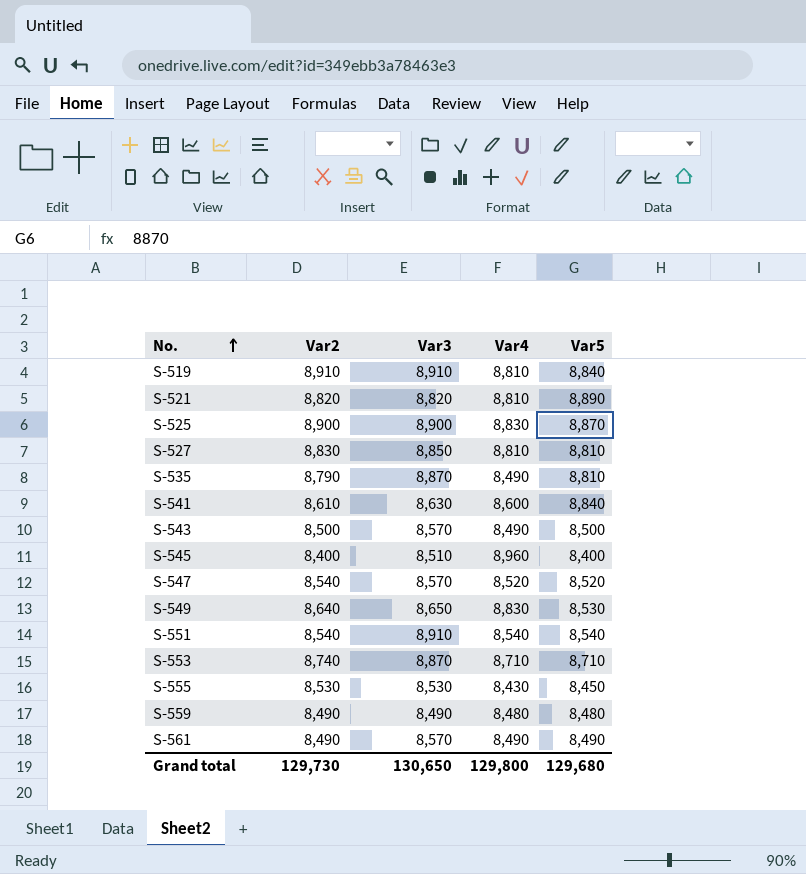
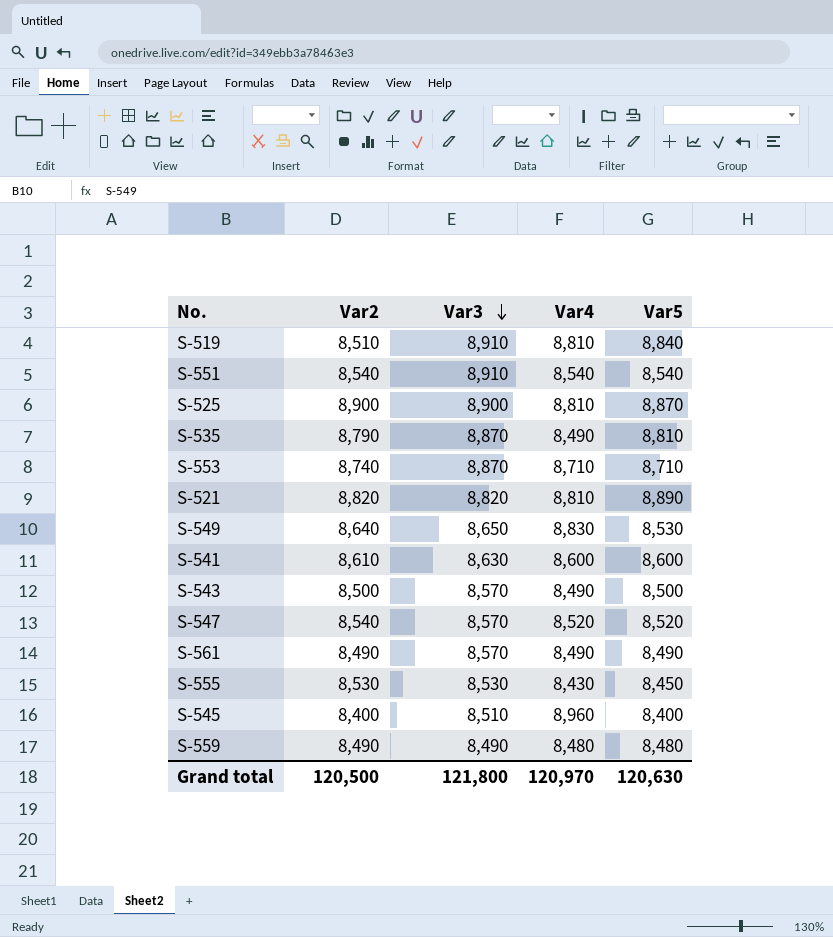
row order: No. ascending -> Var3 descending
row S-527: 8,830 | 8,850 | 8,810 | 8,810 -> none
S-519 | Var2: 8,910 -> 8,510
S-525 | Var4: 8,830 -> 8,810
S-541 | Var5: 8,840 -> 8,600
Grand total | Var2: 129,730 -> 120,500
Grand total | Var3: 130,650 -> 121,800
Grand total | Var4: 129,800 -> 120,970
Grand total | Var5: 129,680 -> 120,630

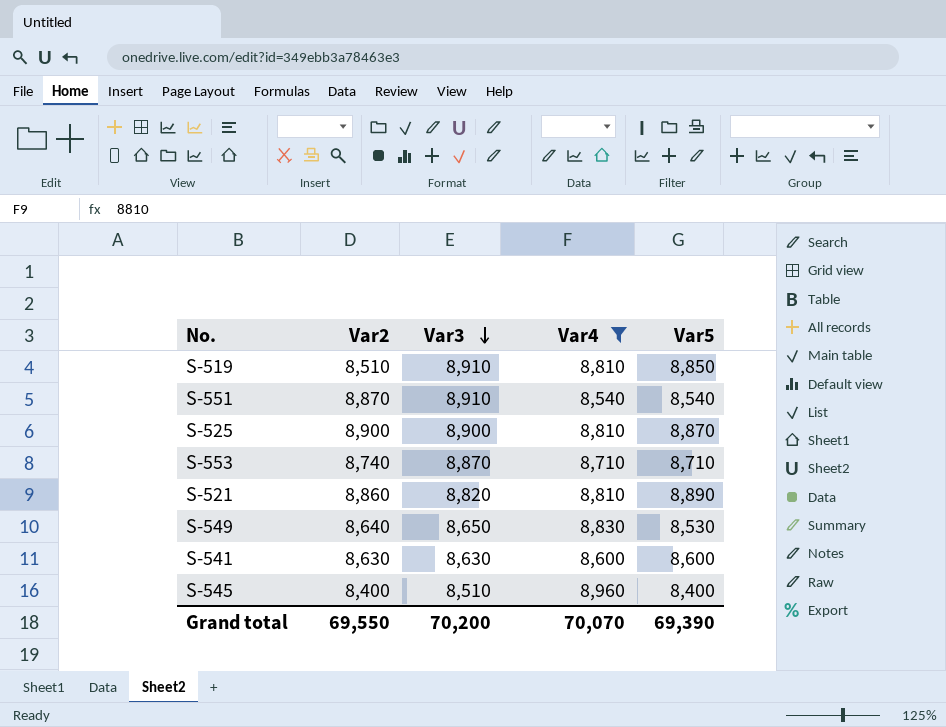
filter: none -> Var4 >= 8,540
S-519 | Var5: 8,840 -> 8,850
S-551 | Var2: 8,540 -> 8,870
S-521 | Var2: 8,820 -> 8,860
S-541 | Var2: 8,610 -> 8,630
Grand total | Var2: 120,500 -> 69,550
Grand total | Var3: 121,800 -> 70,200
Grand total | Var4: 120,970 -> 70,070
Grand total | Var5: 120,630 -> 69,390

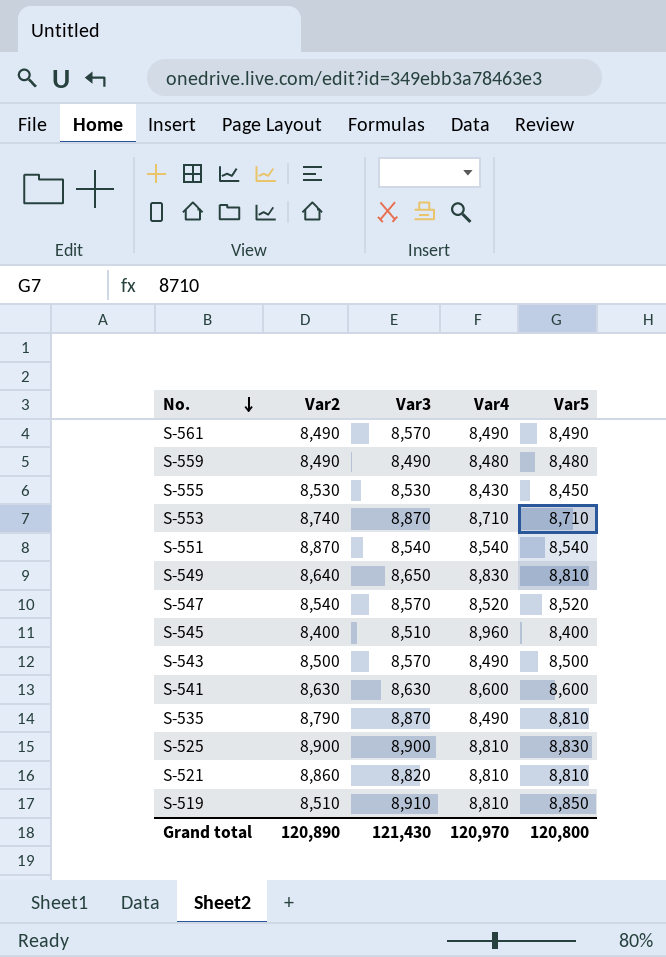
filter: Var4 >= 8,540 -> none
row order: Var3 descending -> No. descending
S-551 | Var3: 8,910 -> 8,540
S-549 | Var5: 8,530 -> 8,810
S-525 | Var5: 8,870 -> 8,830
S-521 | Var5: 8,890 -> 8,810
Grand total | Var2: 69,550 -> 120,890
Grand total | Var3: 70,200 -> 121,430
Grand total | Var4: 70,070 -> 120,970
Grand total | Var5: 69,390 -> 120,800

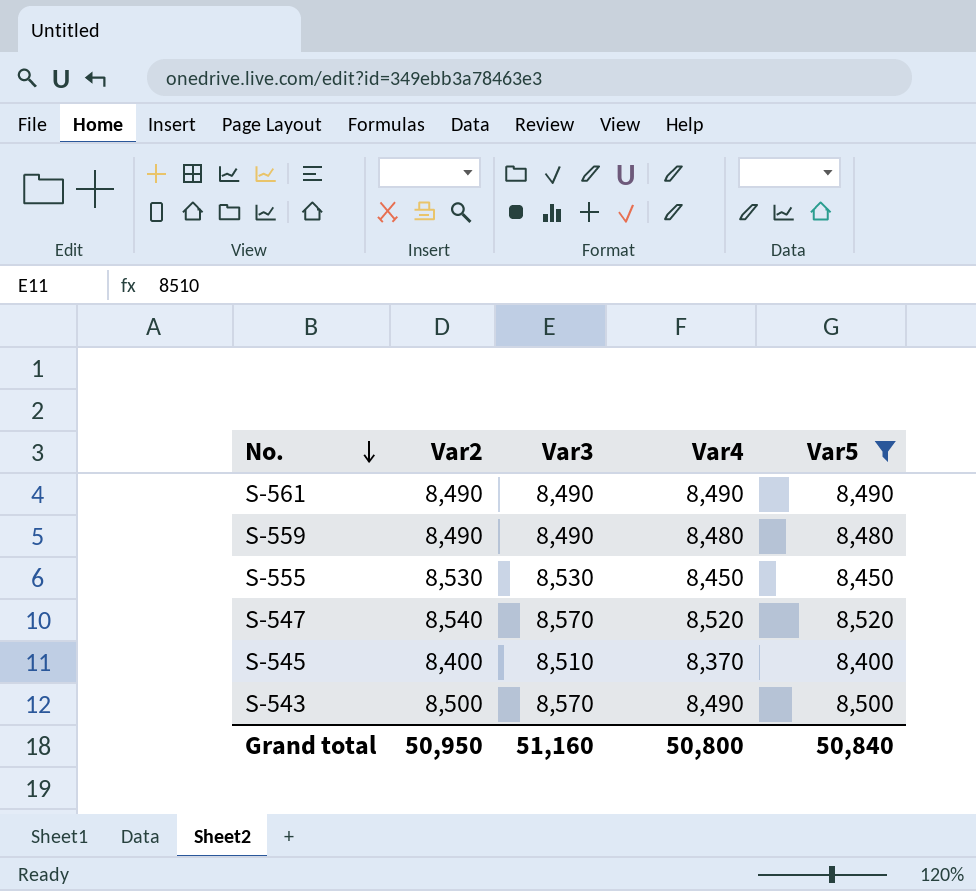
filter: none -> Var5 <= 8,520
S-561 | Var3: 8,570 -> 8,490
S-555 | Var4: 8,430 -> 8,450
S-545 | Var4: 8,960 -> 8,370
Grand total | Var2: 120,890 -> 50,950
Grand total | Var3: 121,430 -> 51,160
Grand total | Var4: 120,970 -> 50,800
Grand total | Var5: 120,800 -> 50,840

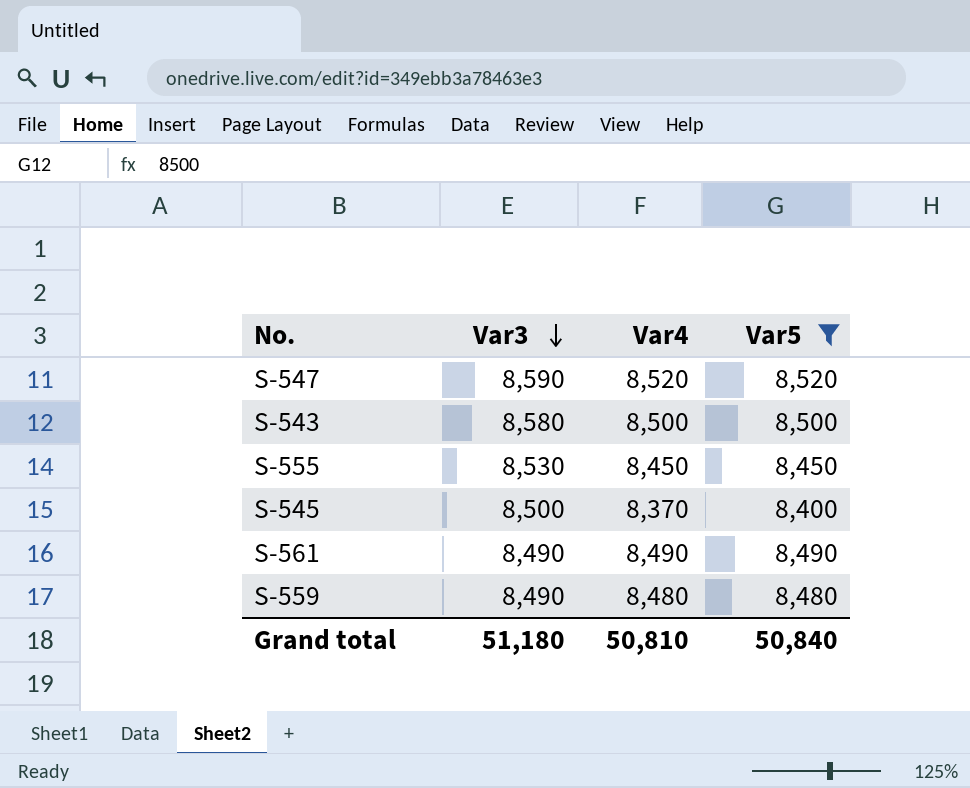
row order: No. descending -> Var3 descending
column Var2 | position: 2 -> none
S-547 | Var3: 8,570 -> 8,590
S-543 | Var3: 8,570 -> 8,580
S-543 | Var4: 8,490 -> 8,500
S-545 | Var3: 8,510 -> 8,500
Grand total | Var3: 51,160 -> 51,180
Grand total | Var4: 50,800 -> 50,810

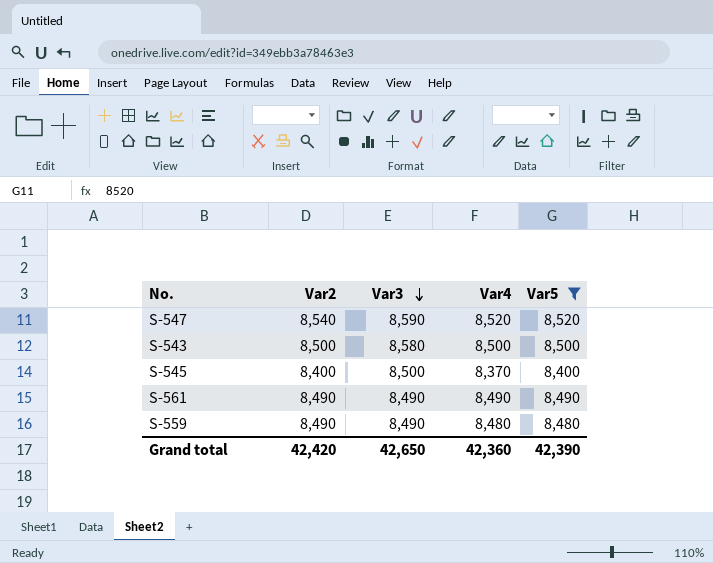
column Var2 | position: none -> 2
row S-555: 8,530 | 8,450 | 8,450 -> none
Grand total | Var3: 51,180 -> 42,650
Grand total | Var4: 50,810 -> 42,360
Grand total | Var5: 50,840 -> 42,390

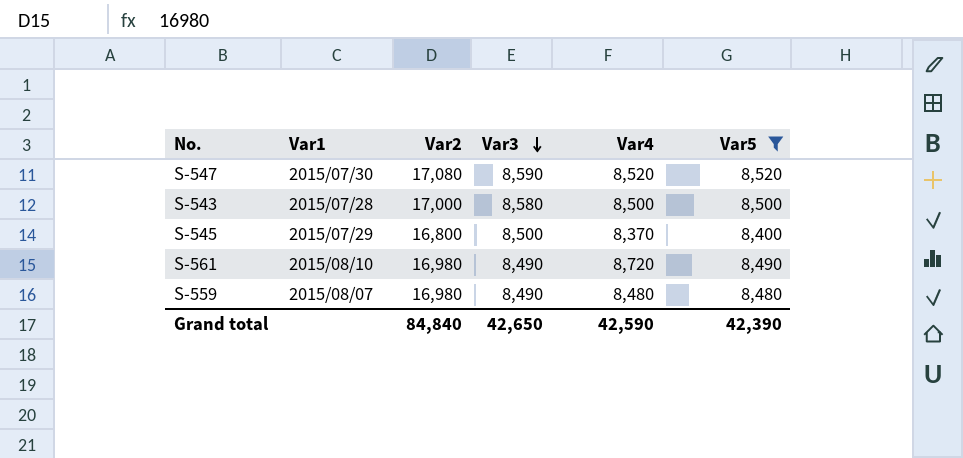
column Var1 | position: none -> 2
S-547 | Var2: 8,540 -> 17,080
S-543 | Var2: 8,500 -> 17,000
S-545 | Var2: 8,400 -> 16,800
S-561 | Var2: 8,490 -> 16,980
S-561 | Var4: 8,490 -> 8,720
S-559 | Var2: 8,490 -> 16,980
Grand total | Var2: 42,420 -> 84,840
Grand total | Var4: 42,360 -> 42,590

